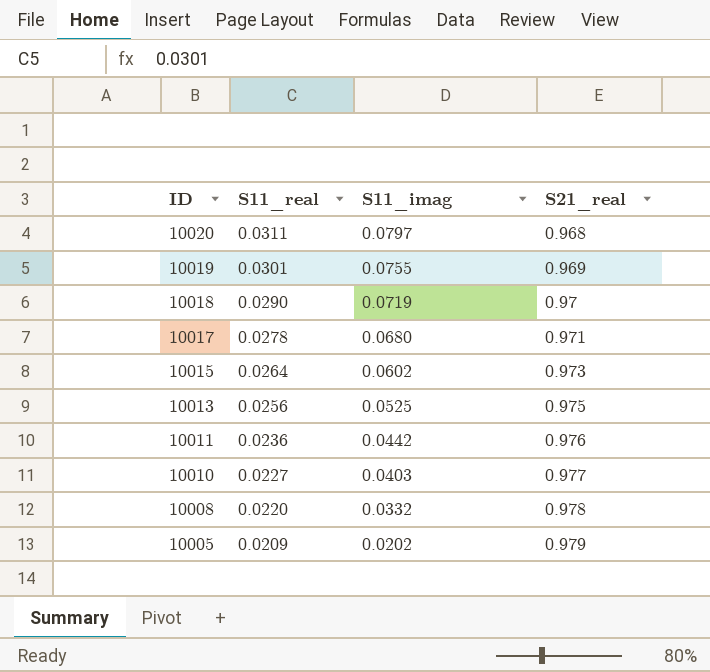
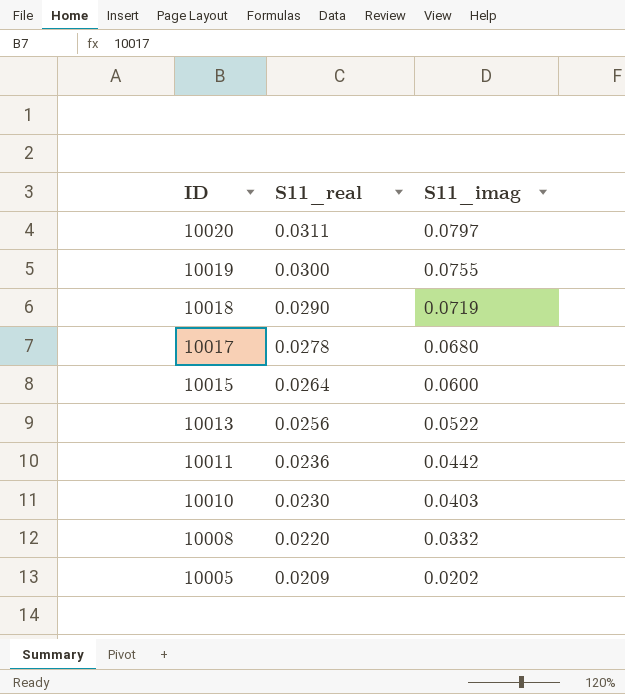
column S21_real | position: 4 -> none
10019 | S11_real: 0.0301 -> 0.0300
10015 | S11_imag: 0.0602 -> 0.0600
10013 | S11_imag: 0.0525 -> 0.0522
10010 | S11_real: 0.0227 -> 0.0230

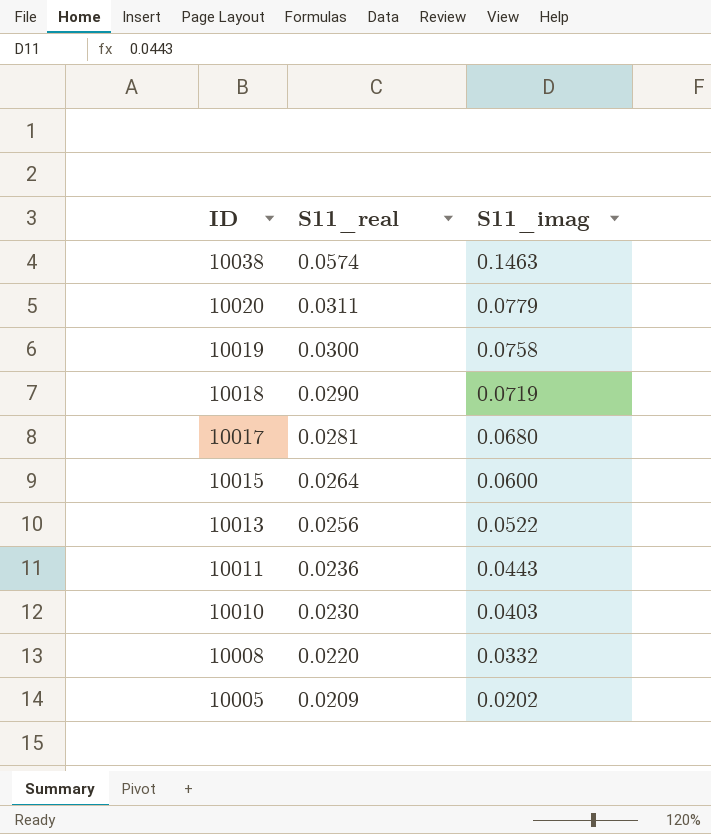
row 10038: none -> 0.0574 | 0.1463
10020 | S11_imag: 0.0797 -> 0.0779
10019 | S11_imag: 0.0755 -> 0.0758
10017 | S11_real: 0.0278 -> 0.0281
10011 | S11_imag: 0.0442 -> 0.0443

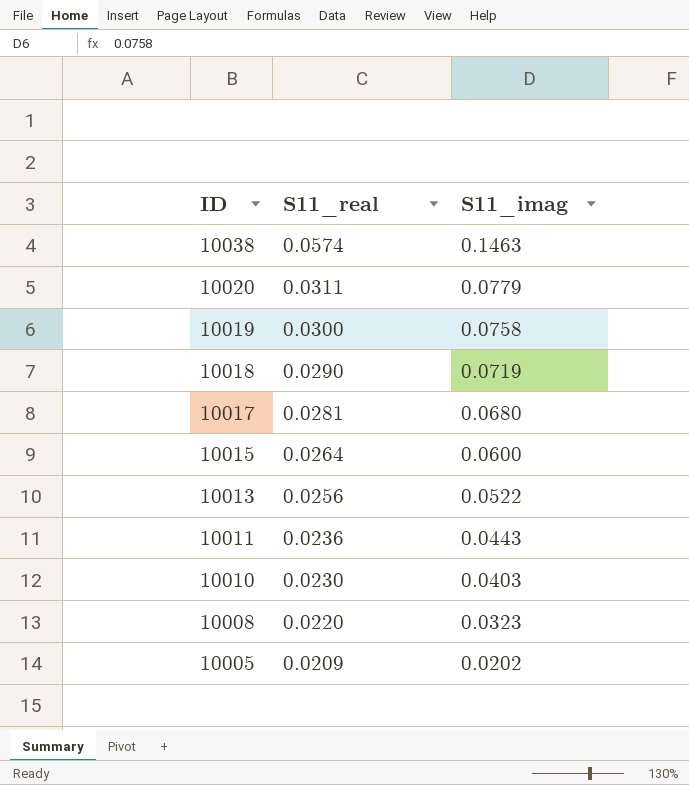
10008 | S11_imag: 0.0332 -> 0.0323

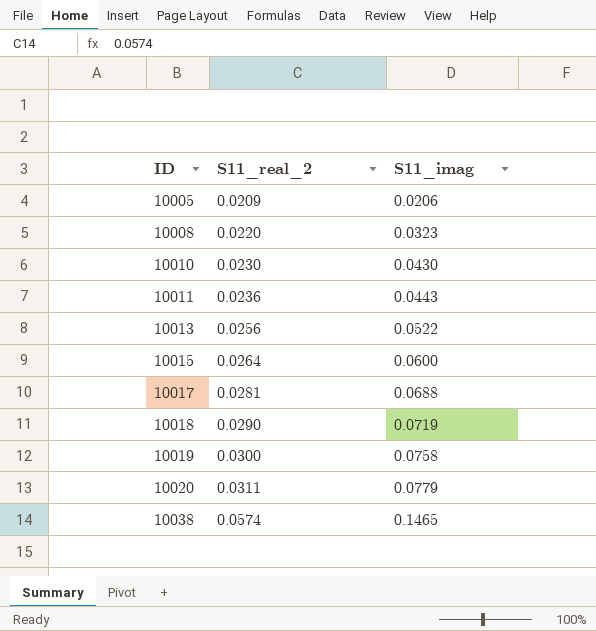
row order: ID descending -> ID ascending
column name: S11_real -> S11_real_2
10005 | S11_imag: 0.0202 -> 0.0206
10010 | S11_imag: 0.0403 -> 0.0430
10017 | S11_imag: 0.0680 -> 0.0688
10038 | S11_imag: 0.1463 -> 0.1465

